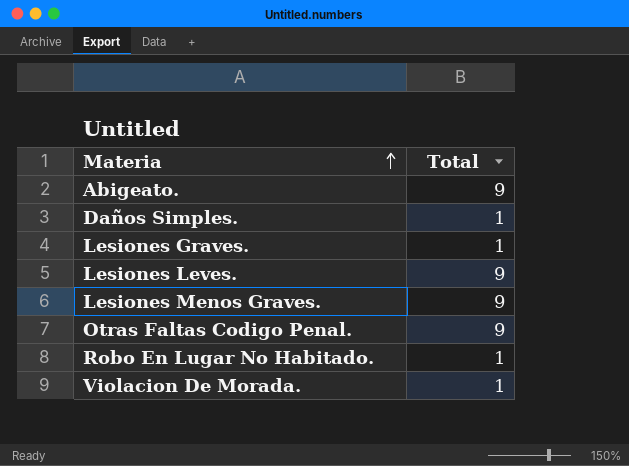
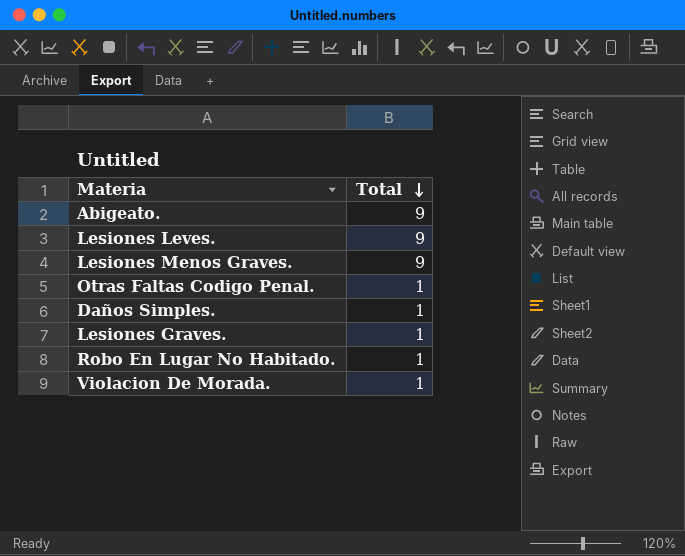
row order: Materia ascending -> Total descending
Otras Faltas Codigo Penal. | Total: 9 -> 1

